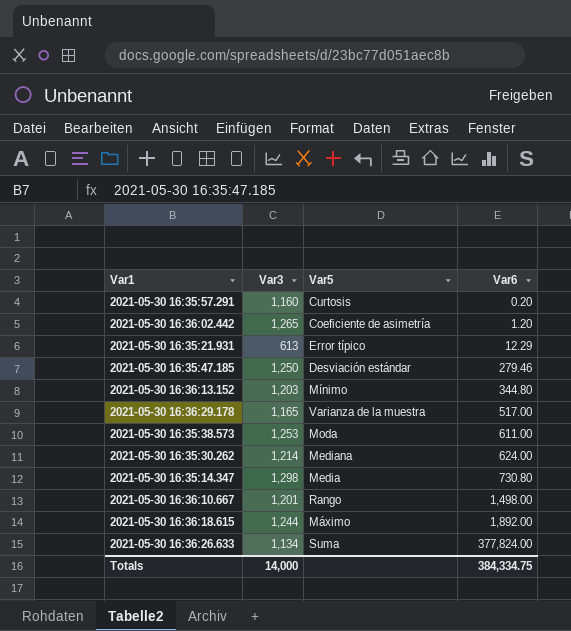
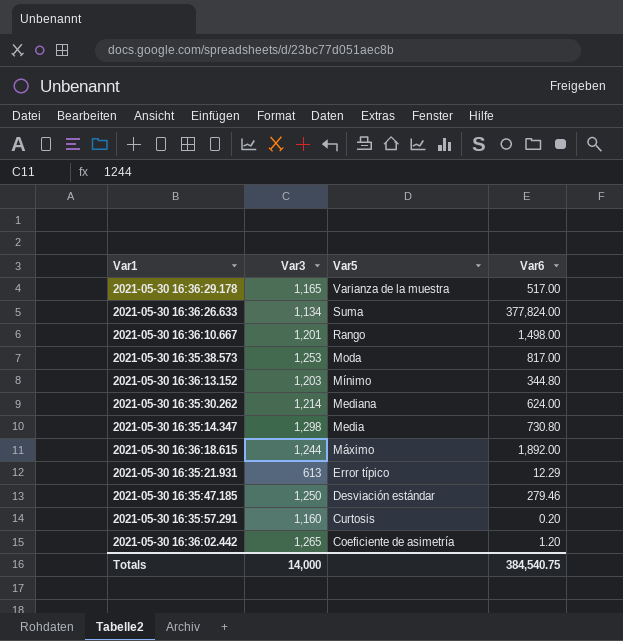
row order: Var6 ascending -> Var5 descending
2021-05-30 16:35:38.573 | Var6: 611.00 -> 817.00
Totals | Var6: 384,334.75 -> 384,540.75

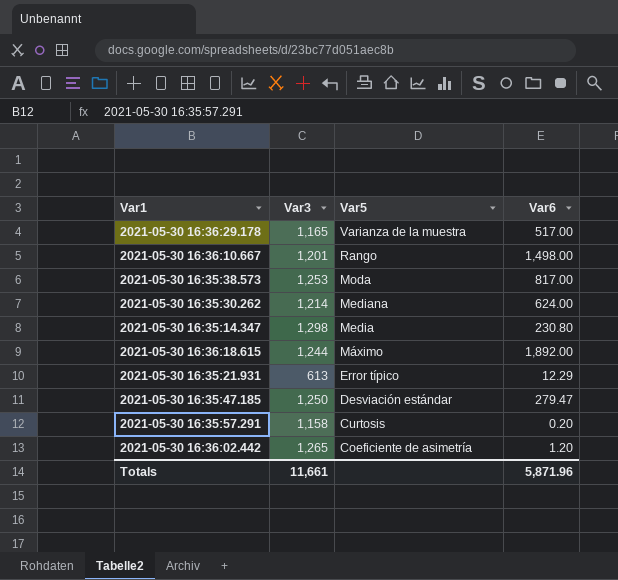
row 2021-05-30 16:36:26.633: 1,134 | Suma | 377,824.00 -> none
row 2021-05-30 16:36:13.152: 1,203 | Mínimo | 344.80 -> none
2021-05-30 16:35:14.347 | Var6: 730.80 -> 230.80
2021-05-30 16:35:47.185 | Var6: 279.46 -> 279.47
2021-05-30 16:35:57.291 | Var3: 1,160 -> 1,158
Totals | Var3: 14,000 -> 11,661
Totals | Var6: 384,540.75 -> 5,871.96

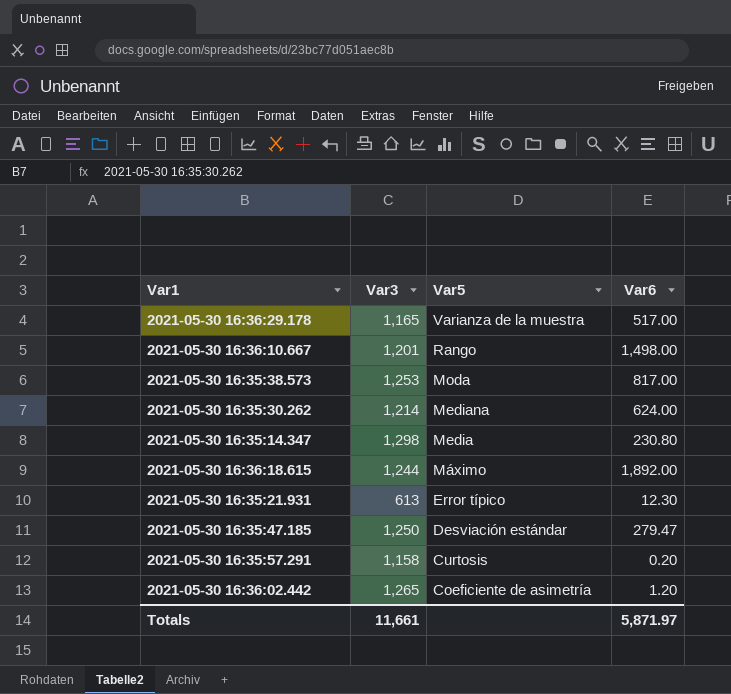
2021-05-30 16:35:21.931 | Var6: 12.29 -> 12.30
Totals | Var6: 5,871.96 -> 5,871.97

